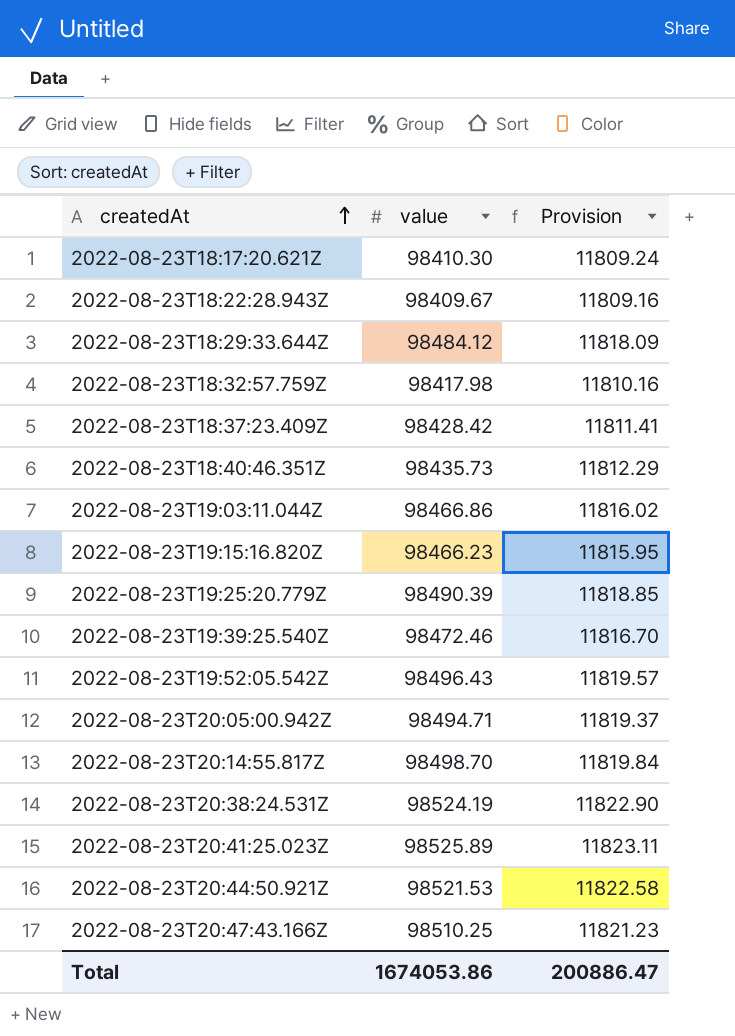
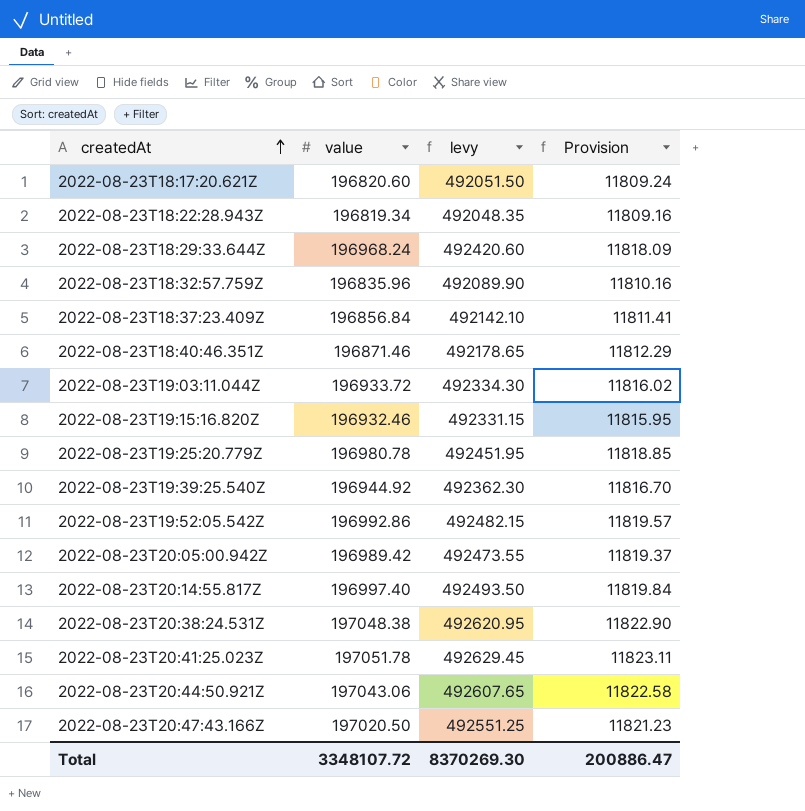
column levy | formula: none -> [value] * 2.5
column Provision | formula: [value] * 0.12 -> [value] * 0.06
2022-08-23T18:17:20.621Z | value: 98410.30 -> 196820.60
2022-08-23T18:22:28.943Z | value: 98409.67 -> 196819.34
2022-08-23T18:29:33.644Z | value: 98484.12 -> 196968.24
2022-08-23T18:32:57.759Z | value: 98417.98 -> 196835.96
2022-08-23T18:37:23.409Z | value: 98428.42 -> 196856.84
2022-08-23T18:40:46.351Z | value: 98435.73 -> 196871.46
2022-08-23T19:03:11.044Z | value: 98466.86 -> 196933.72
2022-08-23T19:15:16.820Z | value: 98466.23 -> 196932.46
2022-08-23T19:25:20.779Z | value: 98490.39 -> 196980.78
2022-08-23T19:39:25.540Z | value: 98472.46 -> 196944.92
2022-08-23T19:52:05.542Z | value: 98496.43 -> 196992.86
2022-08-23T20:05:00.942Z | value: 98494.71 -> 196989.42
2022-08-23T20:14:55.817Z | value: 98498.70 -> 196997.40
2022-08-23T20:38:24.531Z | value: 98524.19 -> 197048.38
2022-08-23T20:41:25.023Z | value: 98525.89 -> 197051.78
2022-08-23T20:44:50.921Z | value: 98521.53 -> 197043.06
2022-08-23T20:47:43.166Z | value: 98510.25 -> 197020.50
Total | value: 1674053.86 -> 3348107.72

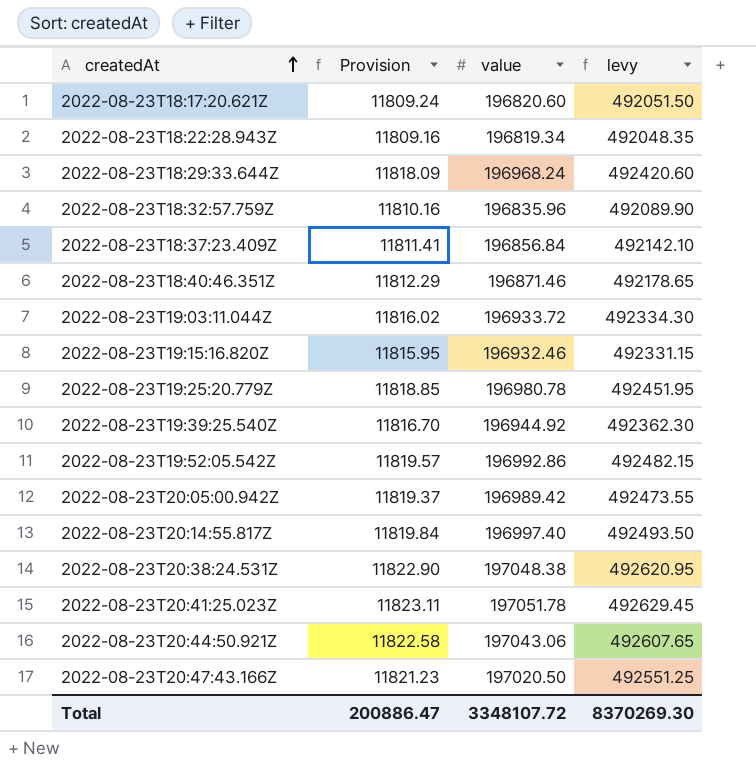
column Provision | position: 4 -> 2

